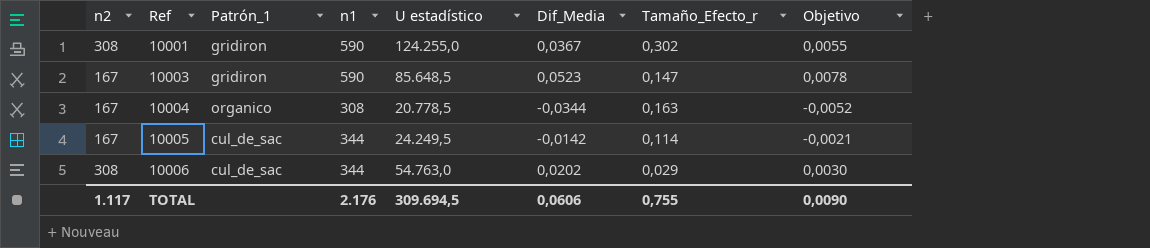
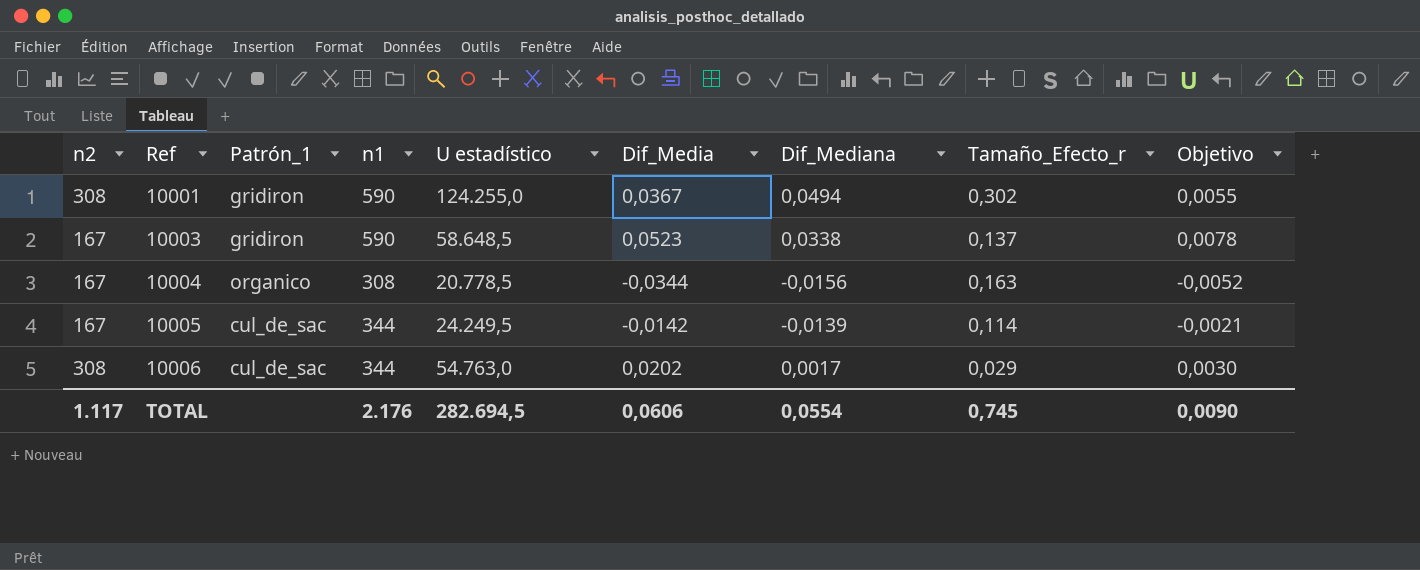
column Dif_Mediana | position: none -> 7
10003 | U estadístico: 85.648,5 -> 58.648,5
10003 | Tamaño_Efecto_r: 0,147 -> 0,137
TOTAL | U estadístico: 309.694,5 -> 282.694,5
TOTAL | Tamaño_Efecto_r: 0,755 -> 0,745

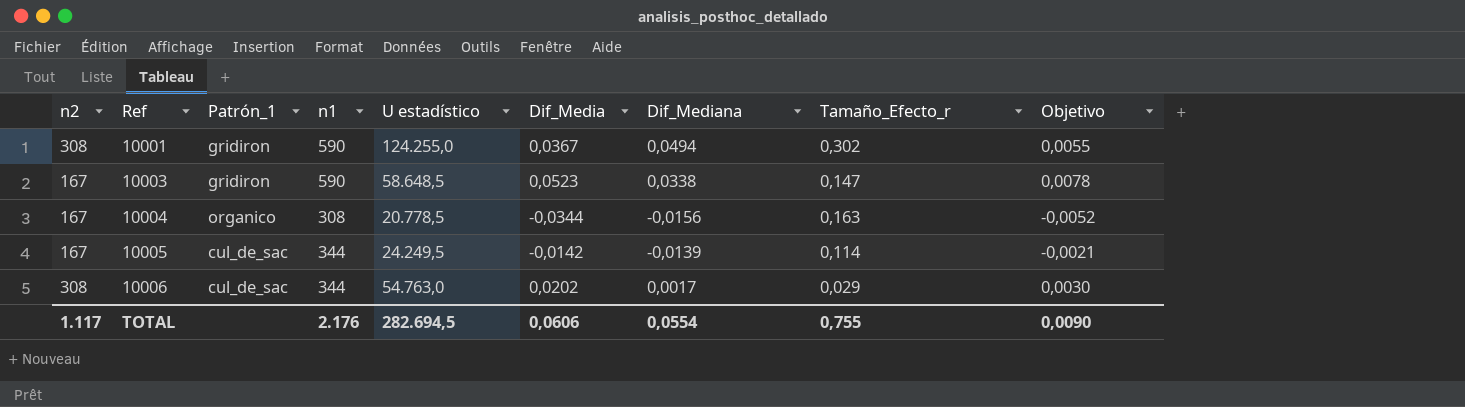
10003 | Tamaño_Efecto_r: 0,137 -> 0,147
TOTAL | Tamaño_Efecto_r: 0,745 -> 0,755

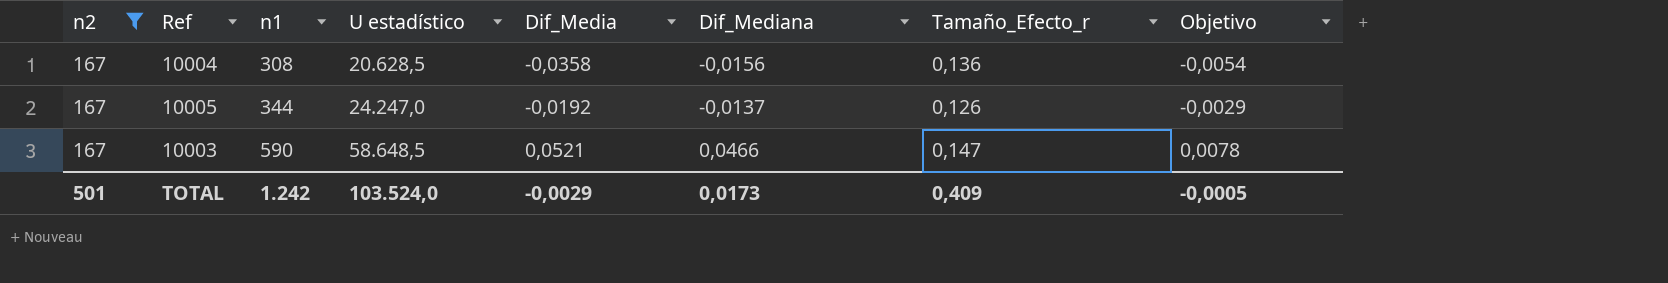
filter: none -> n2 = 167
row order: Ref ascending -> n1 ascending
column Patrón_1 | position: 3 -> none
10004 | U estadístico: 20.778,5 -> 20.628,5
10004 | Dif_Media: -0,0344 -> -0,0358
10004 | Tamaño_Efecto_r: 0,163 -> 0,136
10004 | Objetivo: -0,0052 -> -0,0054
10005 | U estadístico: 24.249,5 -> 24.247,0
10005 | Dif_Media: -0,0142 -> -0,0192
10005 | Dif_Mediana: -0,0139 -> -0,0137
10005 | Tamaño_Efecto_r: 0,114 -> 0,126
10005 | Objetivo: -0,0021 -> -0,0029
10003 | Dif_Media: 0,0523 -> 0,0521
10003 | Dif_Mediana: 0,0338 -> 0,0466
TOTAL | n2: 1.117 -> 501
TOTAL | n1: 2.176 -> 1.242
TOTAL | U estadístico: 282.694,5 -> 103.524,0
TOTAL | Dif_Media: 0,0606 -> -0,0029
TOTAL | Dif_Mediana: 0,0554 -> 0,0173
TOTAL | Tamaño_Efecto_r: 0,755 -> 0,409
TOTAL | Objetivo: 0,0090 -> -0,0005

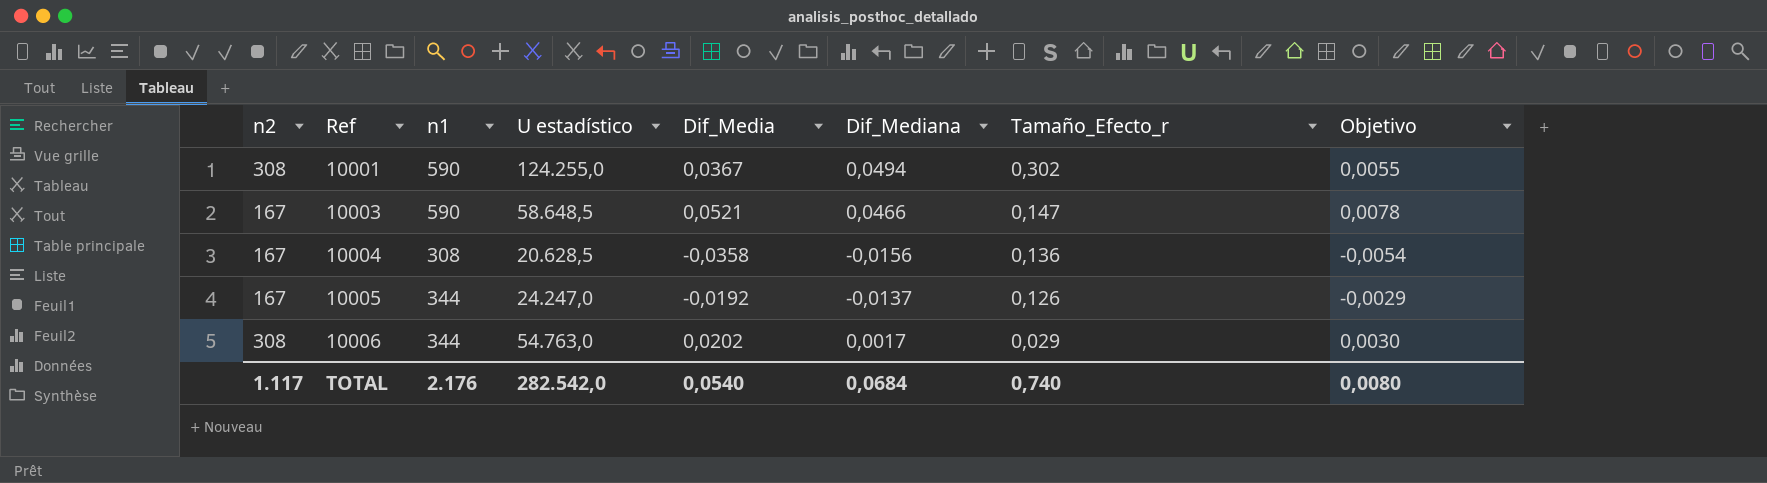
filter: n2 = 167 -> none
row order: n1 ascending -> Ref ascending
TOTAL | n2: 501 -> 1.117
TOTAL | n1: 1.242 -> 2.176
TOTAL | U estadístico: 103.524,0 -> 282.542,0
TOTAL | Dif_Media: -0,0029 -> 0,0540
TOTAL | Dif_Mediana: 0,0173 -> 0,0684
TOTAL | Tamaño_Efecto_r: 0,409 -> 0,740
TOTAL | Objetivo: -0,0005 -> 0,0080

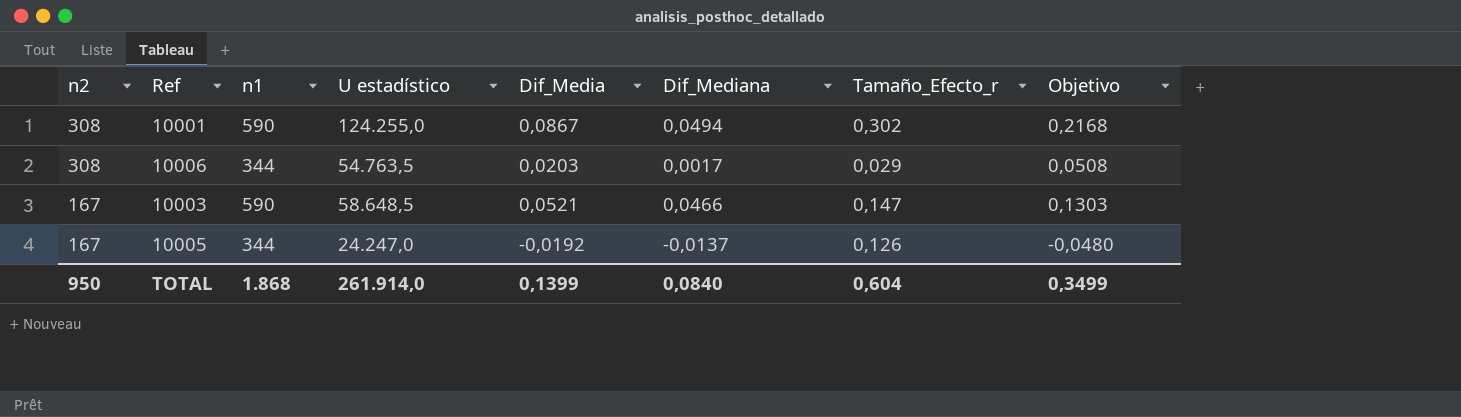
row order: Ref ascending -> n2 descending
column Objetivo | formula: [Dif_Media] * 0,15 -> [Dif_Media] * 2,5
row 10004: 167 | 308 | 20.628,5 | -0,0358 | -0,0156 | 0,136 | -0,0054 -> none
10001 | Dif_Media: 0,0367 -> 0,0867
10006 | U estadístico: 54.763,0 -> 54.763,5
10006 | Dif_Media: 0,0202 -> 0,0203
TOTAL | n2: 1.117 -> 950
TOTAL | n1: 2.176 -> 1.868
TOTAL | U estadístico: 282.542,0 -> 261.914,0
TOTAL | Dif_Media: 0,0540 -> 0,1399
TOTAL | Dif_Mediana: 0,0684 -> 0,0840
TOTAL | Tamaño_Efecto_r: 0,740 -> 0,604
TOTAL | Objetivo: 0,0080 -> 0,3499

